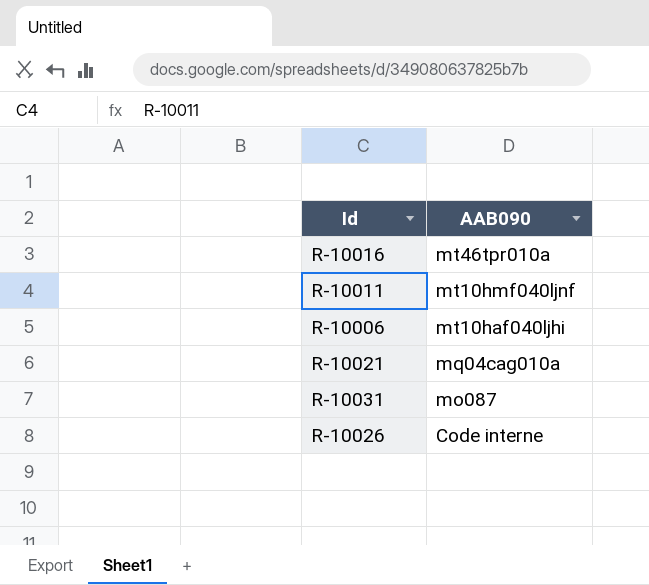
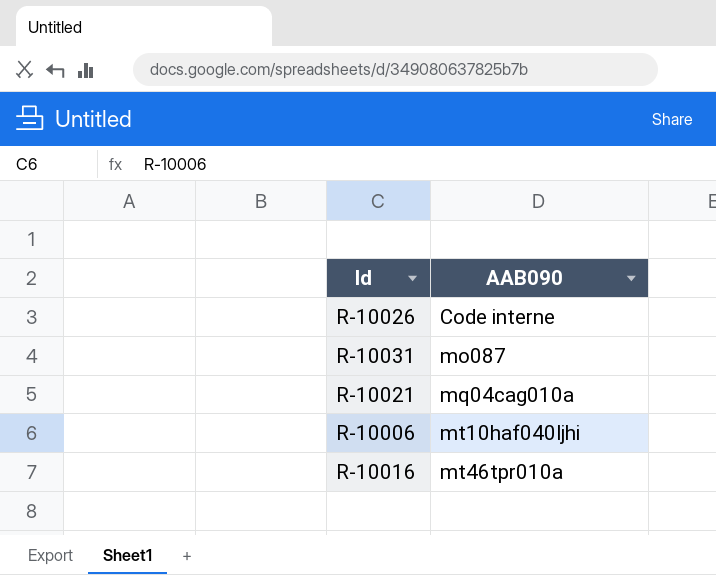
row order: AAB090 descending -> AAB090 ascending
row R-10011: mt10hmf040ljnf -> none

